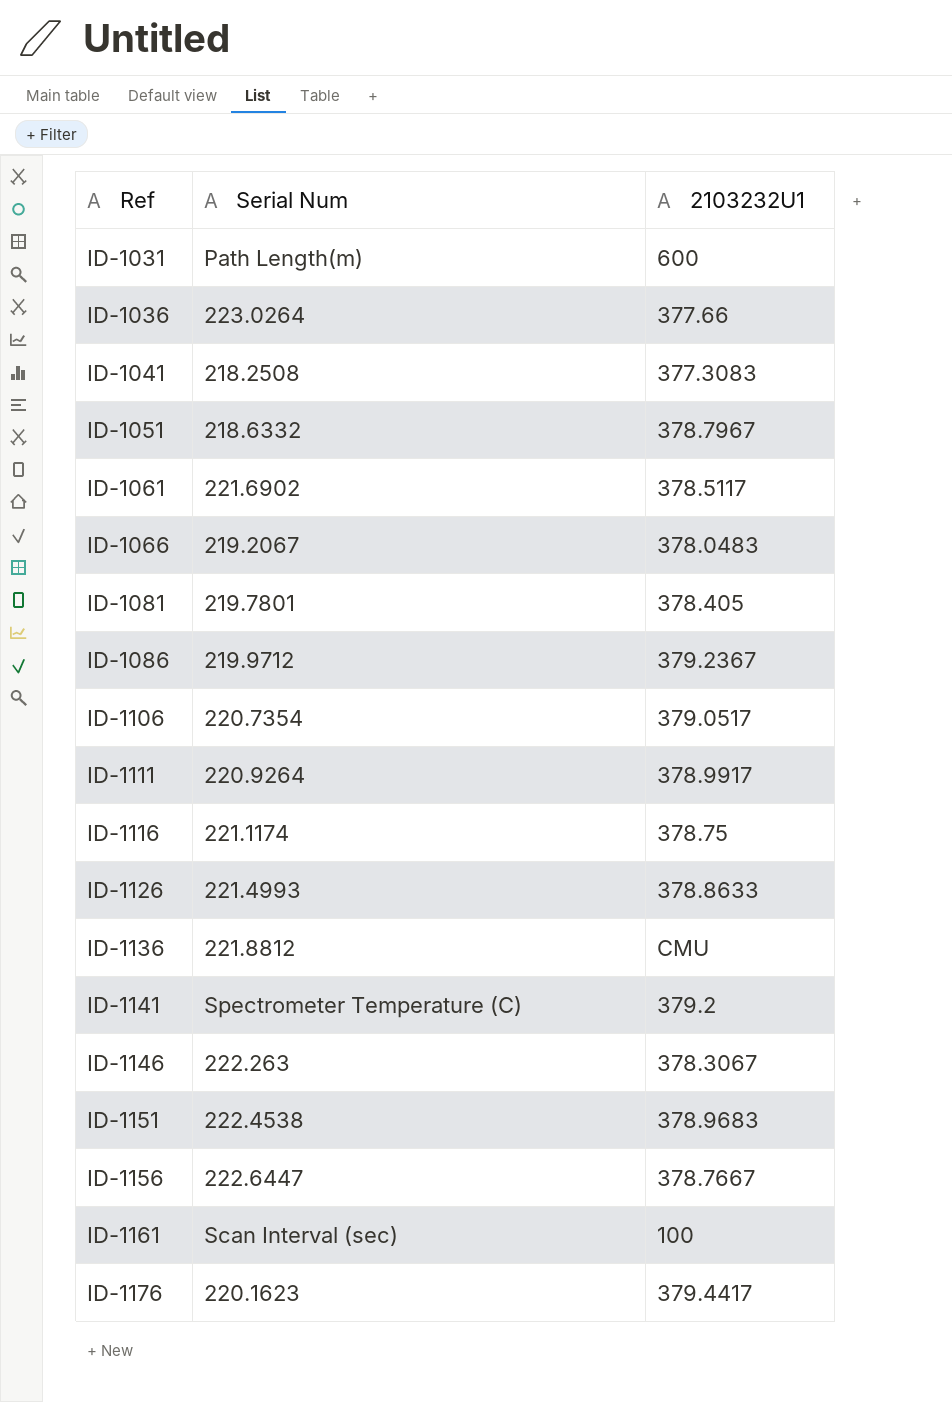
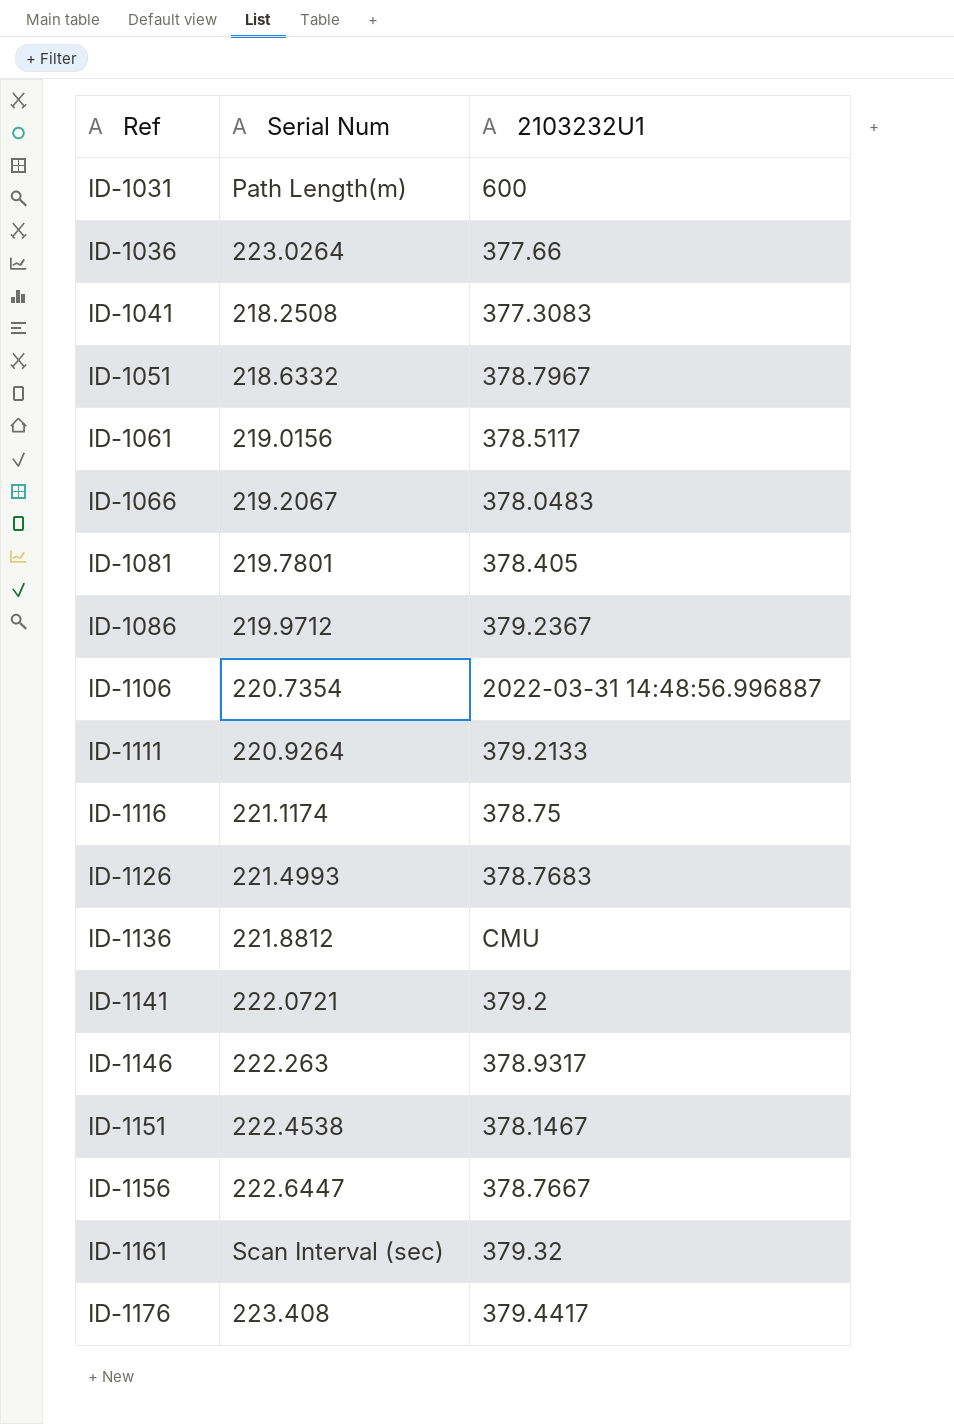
ID-1061 | Serial Num: 221.6902 -> 219.0156
ID-1106 | 2103232U1: 379.0517 -> 2022-03-31 14:48:56.996887
ID-1111 | 2103232U1: 378.9917 -> 379.2133
ID-1126 | 2103232U1: 378.8633 -> 378.7683
ID-1141 | Serial Num: Spectrometer Temperature (C) -> 222.0721
ID-1146 | 2103232U1: 378.3067 -> 378.9317
ID-1151 | 2103232U1: 378.9683 -> 378.1467
ID-1161 | 2103232U1: 100 -> 379.32
ID-1176 | Serial Num: 220.1623 -> 223.408

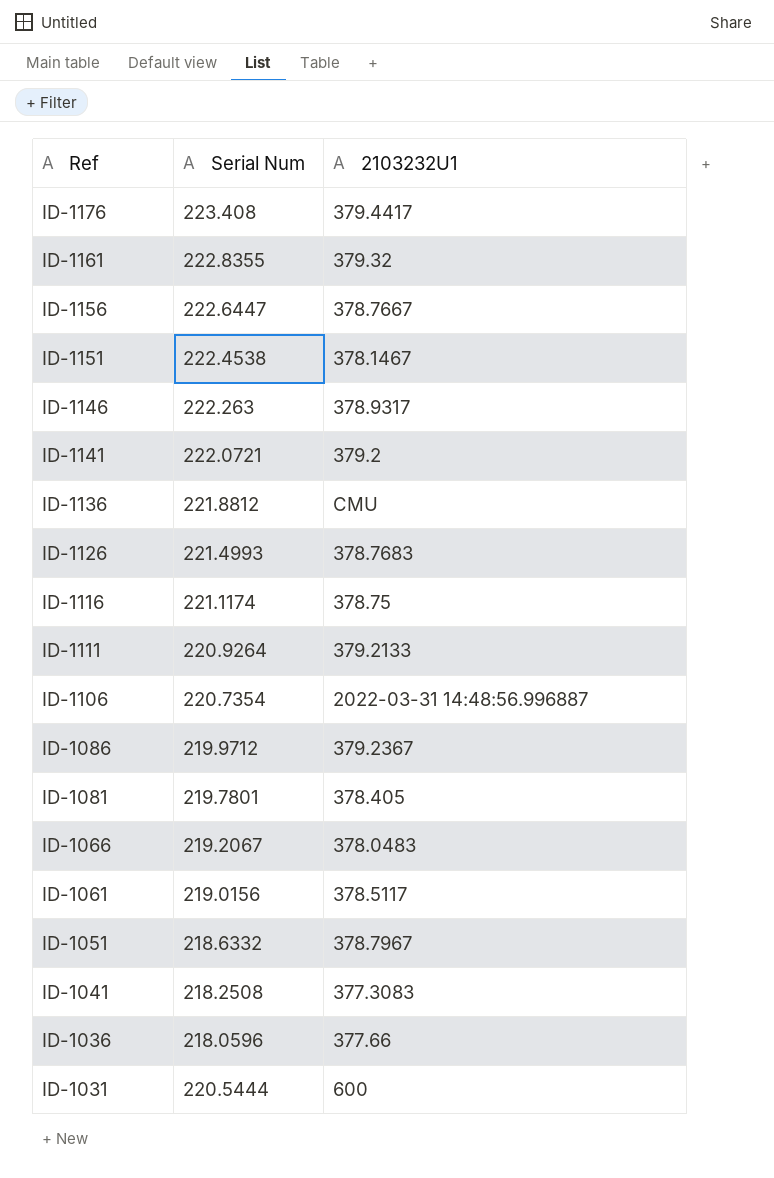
row order: Ref ascending -> Ref descending
ID-1161 | Serial Num: Scan Interval (sec) -> 222.8355
ID-1036 | Serial Num: 223.0264 -> 218.0596
ID-1031 | Serial Num: Path Length(m) -> 220.5444

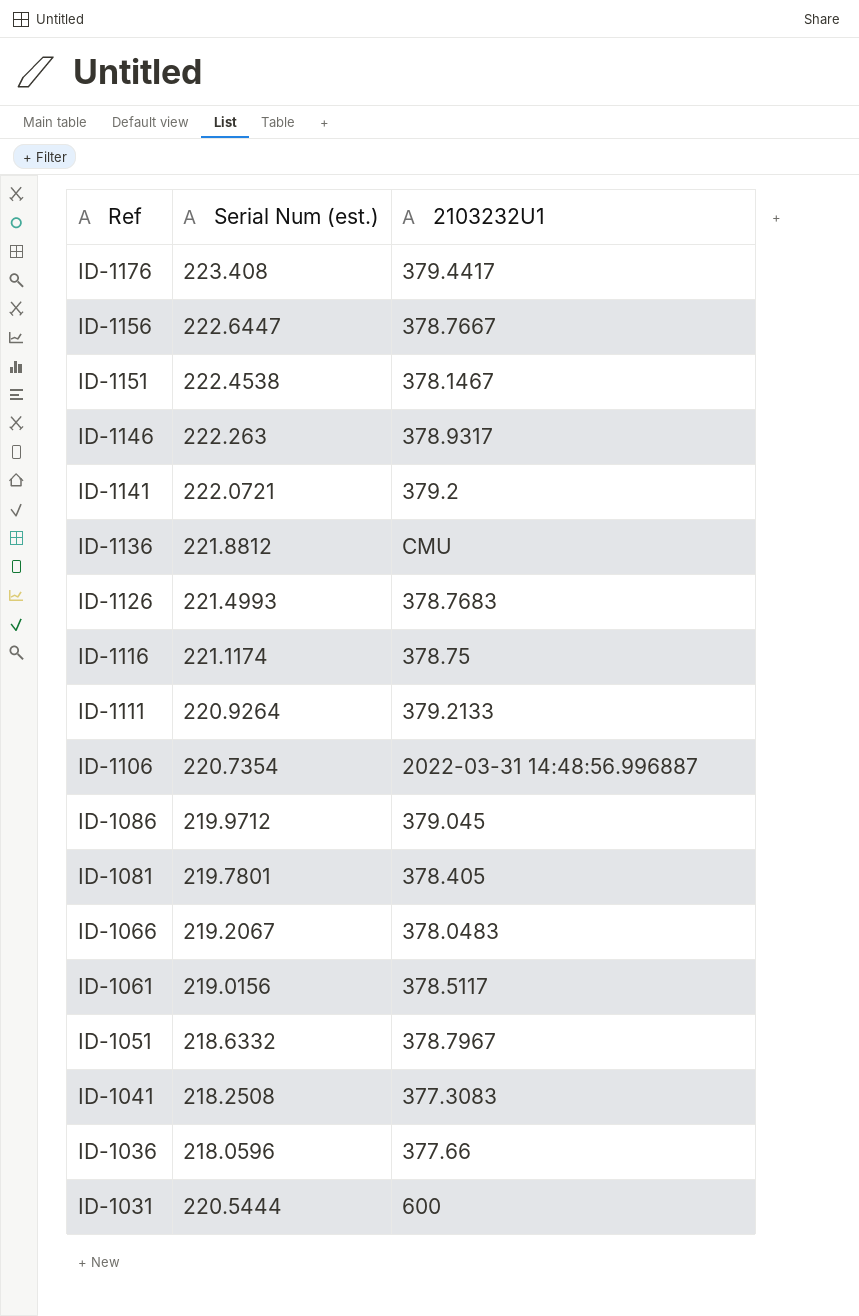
column name: Serial Num -> Serial Num (est.)
row ID-1161: 222.8355 | 379.32 -> none
ID-1086 | 2103232U1: 379.2367 -> 379.045

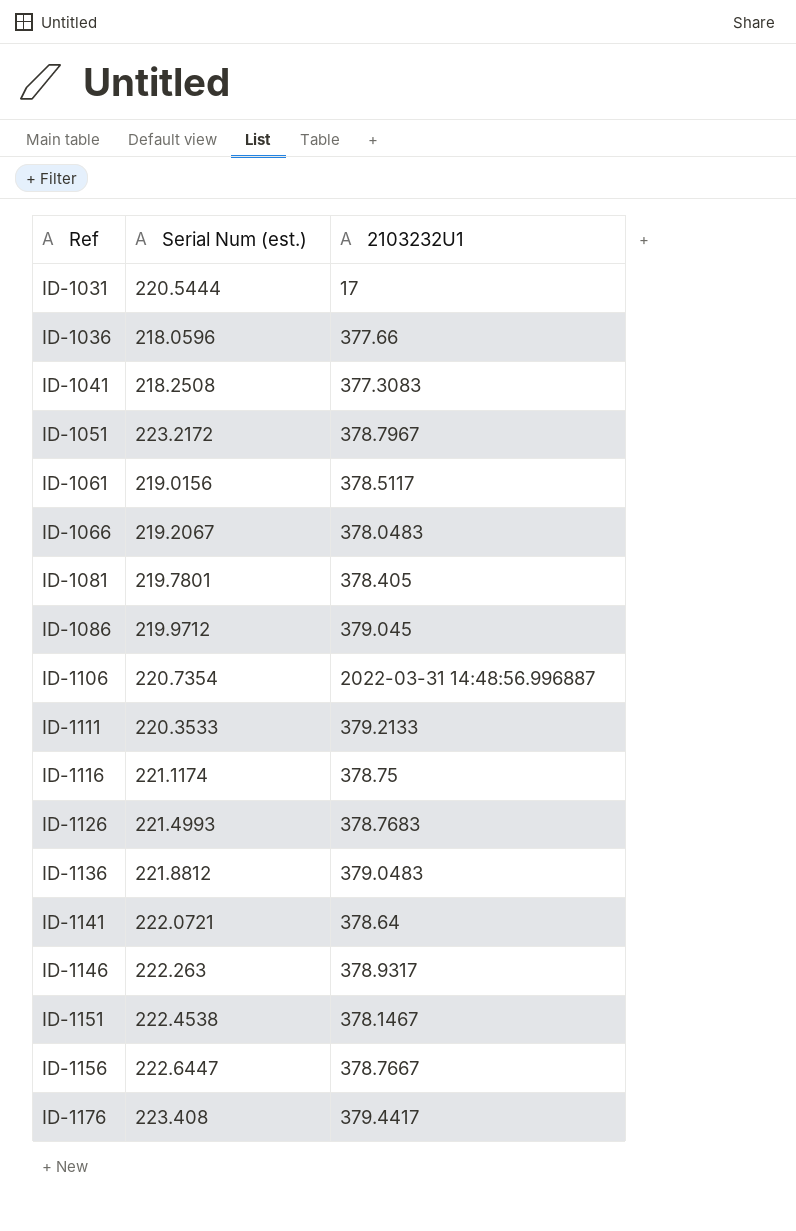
row order: Ref descending -> Ref ascending
ID-1031 | 2103232U1: 600 -> 17
ID-1051 | Serial Num (est.): 218.6332 -> 223.2172
ID-1111 | Serial Num (est.): 220.9264 -> 220.3533
ID-1136 | 2103232U1: CMU -> 379.0483
ID-1141 | 2103232U1: 379.2 -> 378.64

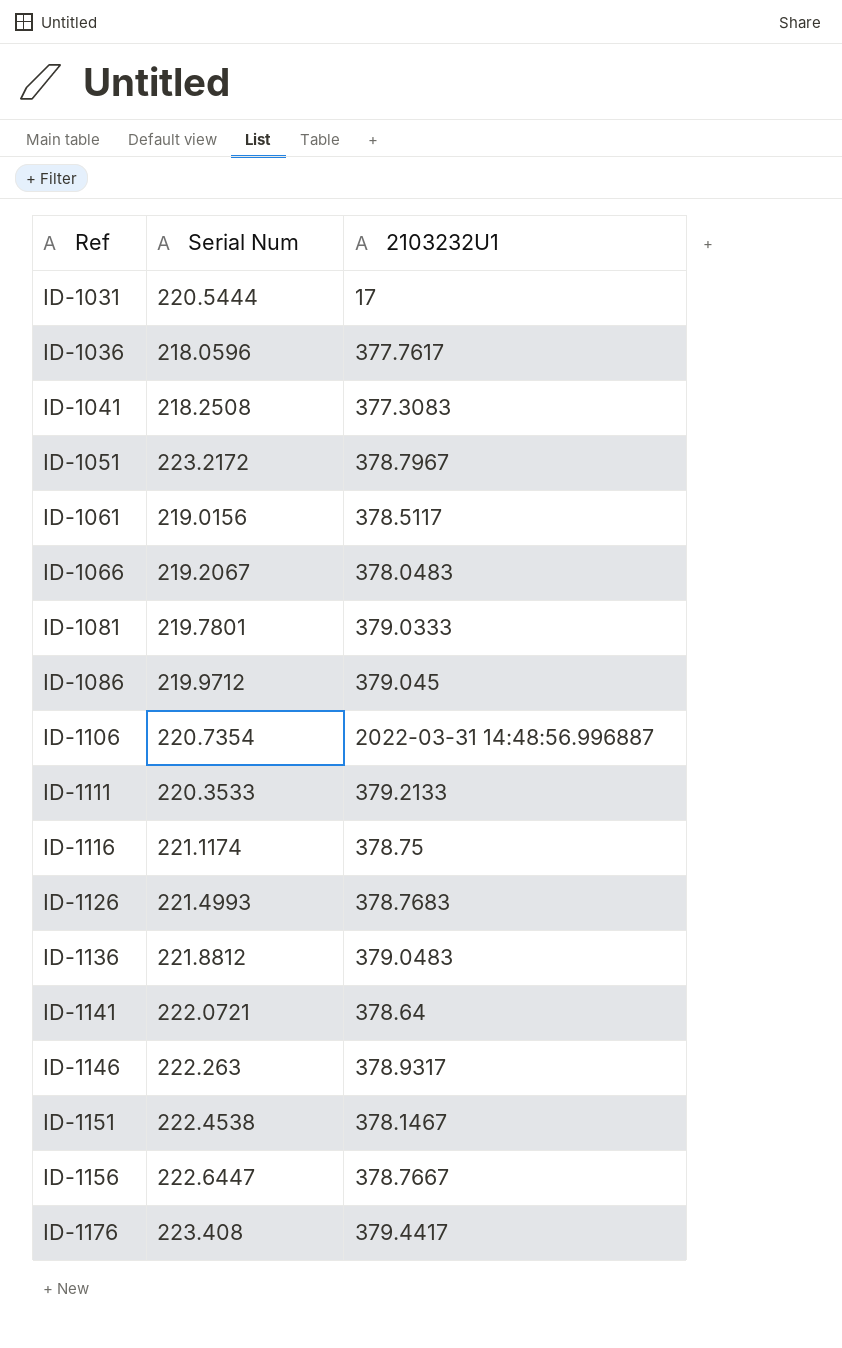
column name: Serial Num (est.) -> Serial Num
ID-1036 | 2103232U1: 377.66 -> 377.7617
ID-1081 | 2103232U1: 378.405 -> 379.0333

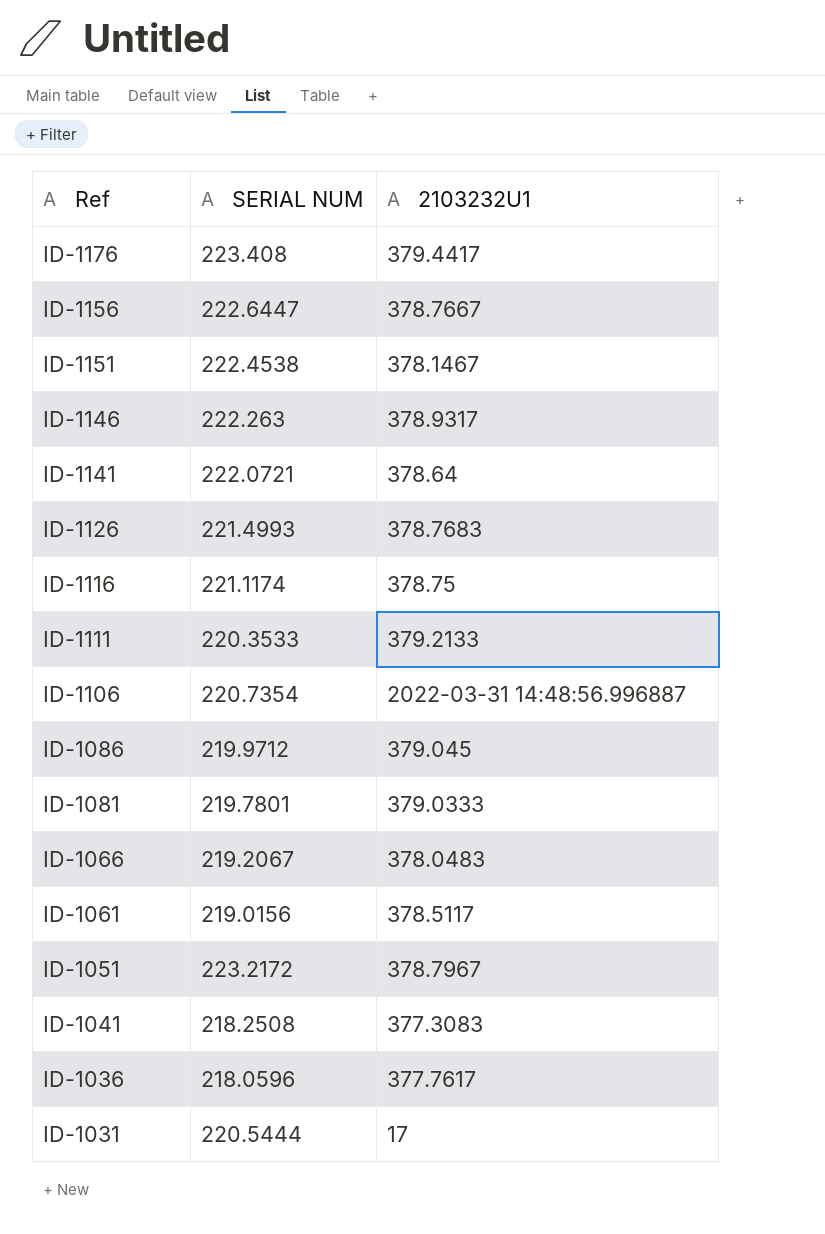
row order: Ref ascending -> Ref descending
column name: Serial Num -> SERIAL NUM
row ID-1136: 221.8812 | 379.0483 -> none

